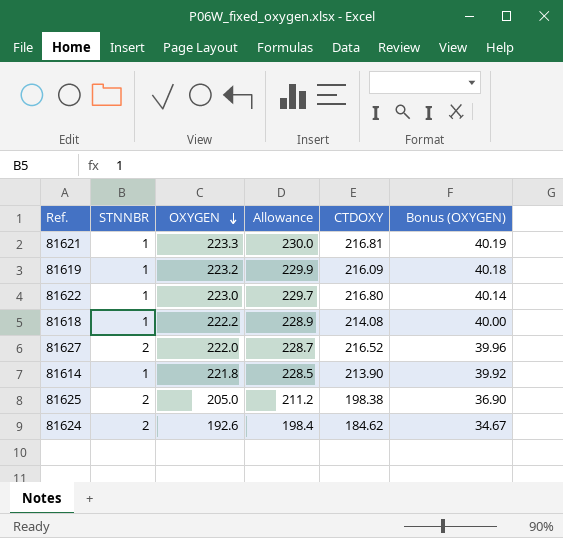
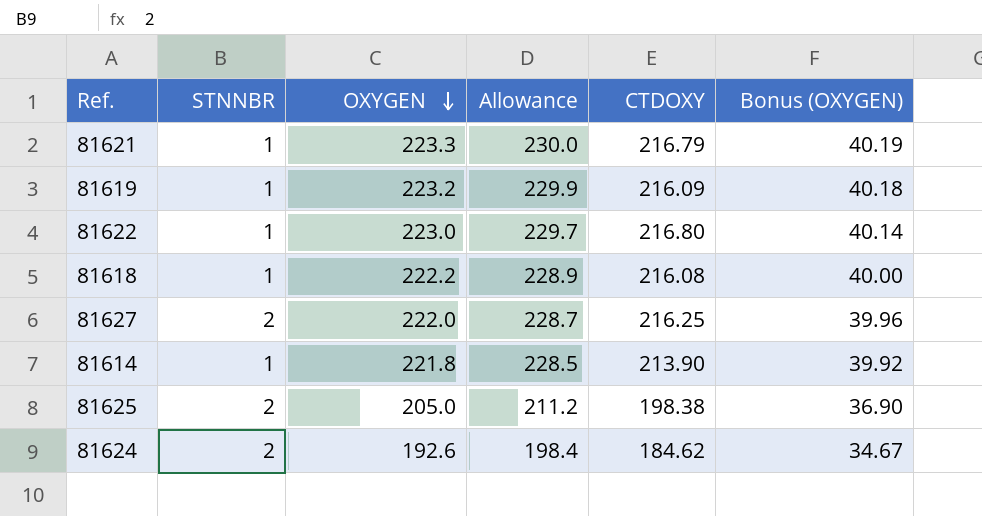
81621 | CTDOXY: 216.81 -> 216.79
81618 | CTDOXY: 214.08 -> 216.08
81627 | CTDOXY: 216.52 -> 216.25

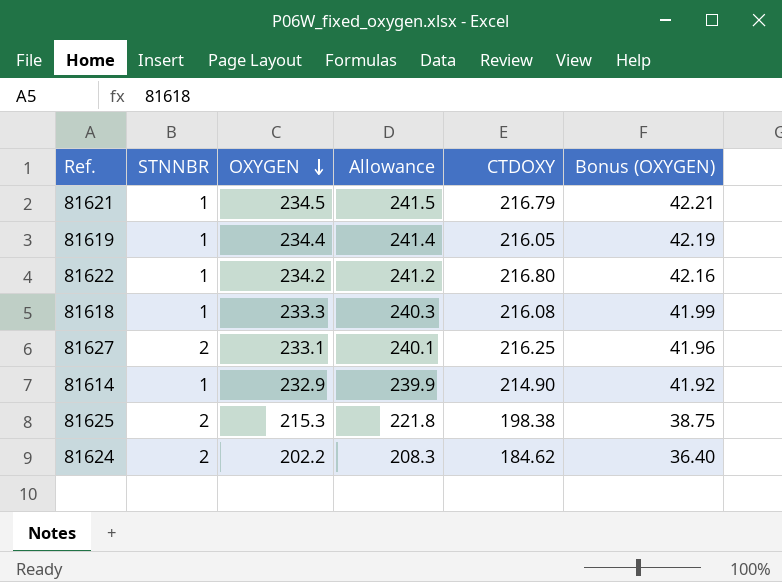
81621 | OXYGEN: 223.3 -> 234.5
81621 | Allowance: 230.0 -> 241.5
81621 | Bonus (OXYGEN): 40.19 -> 42.21
81619 | OXYGEN: 223.2 -> 234.4
81619 | Allowance: 229.9 -> 241.4
81619 | CTDOXY: 216.09 -> 216.05
81619 | Bonus (OXYGEN): 40.18 -> 42.19
81622 | OXYGEN: 223.0 -> 234.2
81622 | Allowance: 229.7 -> 241.2
81622 | Bonus (OXYGEN): 40.14 -> 42.16
81618 | OXYGEN: 222.2 -> 233.3
81618 | Allowance: 228.9 -> 240.3
81618 | Bonus (OXYGEN): 40.00 -> 41.99
81627 | OXYGEN: 222.0 -> 233.1
81627 | Allowance: 228.7 -> 240.1
81627 | Bonus (OXYGEN): 39.96 -> 41.96
81614 | OXYGEN: 221.8 -> 232.9
81614 | Allowance: 228.5 -> 239.9
81614 | CTDOXY: 213.90 -> 214.90
81614 | Bonus (OXYGEN): 39.92 -> 41.92
81625 | OXYGEN: 205.0 -> 215.3
81625 | Allowance: 211.2 -> 221.8
81625 | Bonus (OXYGEN): 36.90 -> 38.75
81624 | OXYGEN: 192.6 -> 202.2
81624 | Allowance: 198.4 -> 208.3
81624 | Bonus (OXYGEN): 34.67 -> 36.40

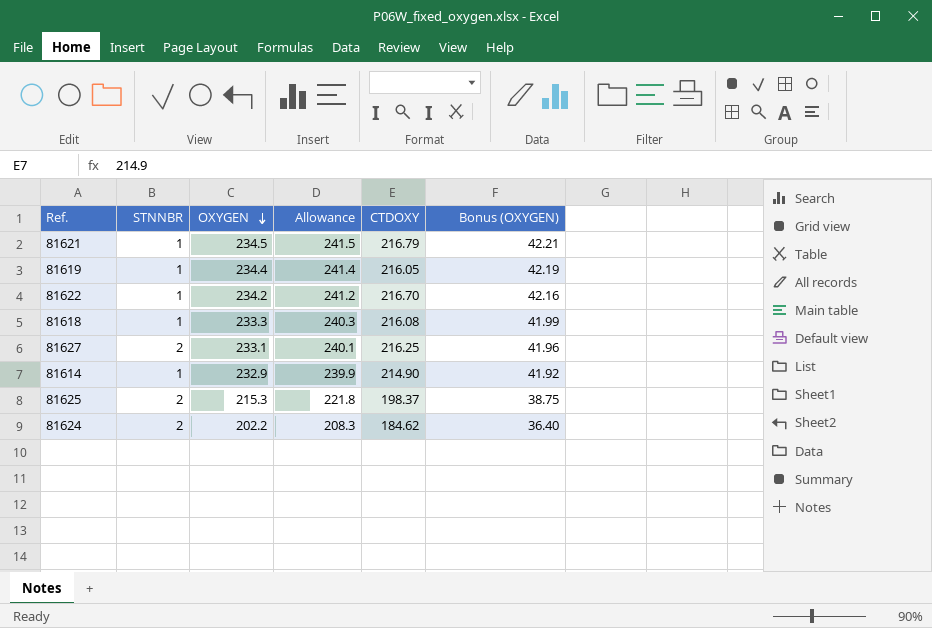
81622 | CTDOXY: 216.80 -> 216.70
81625 | CTDOXY: 198.38 -> 198.37

